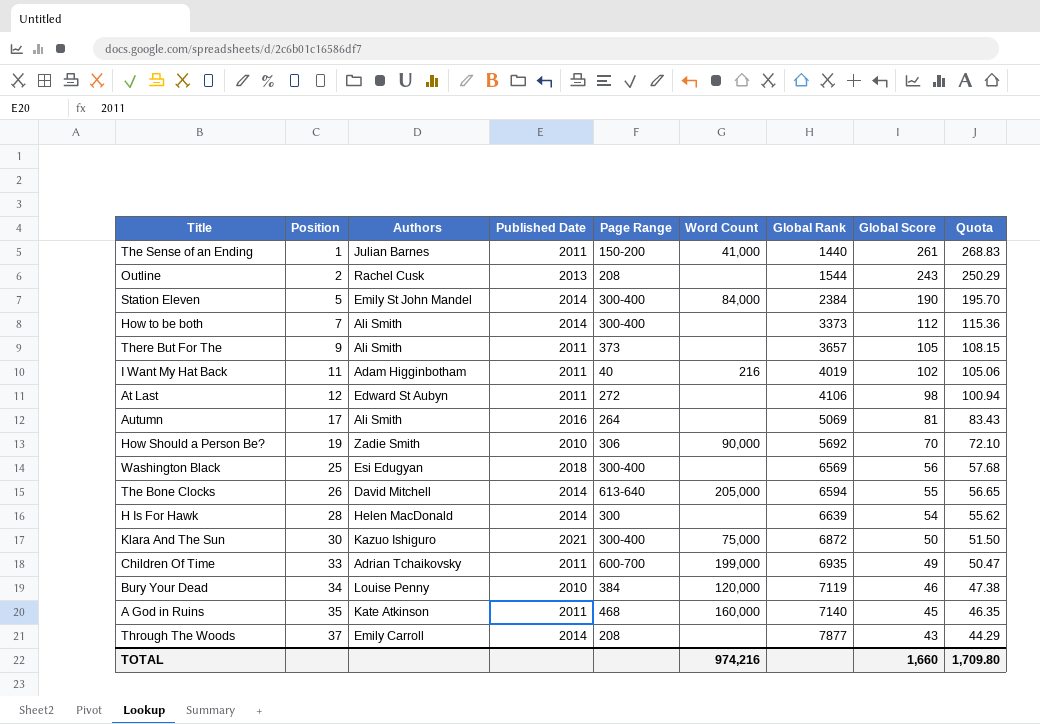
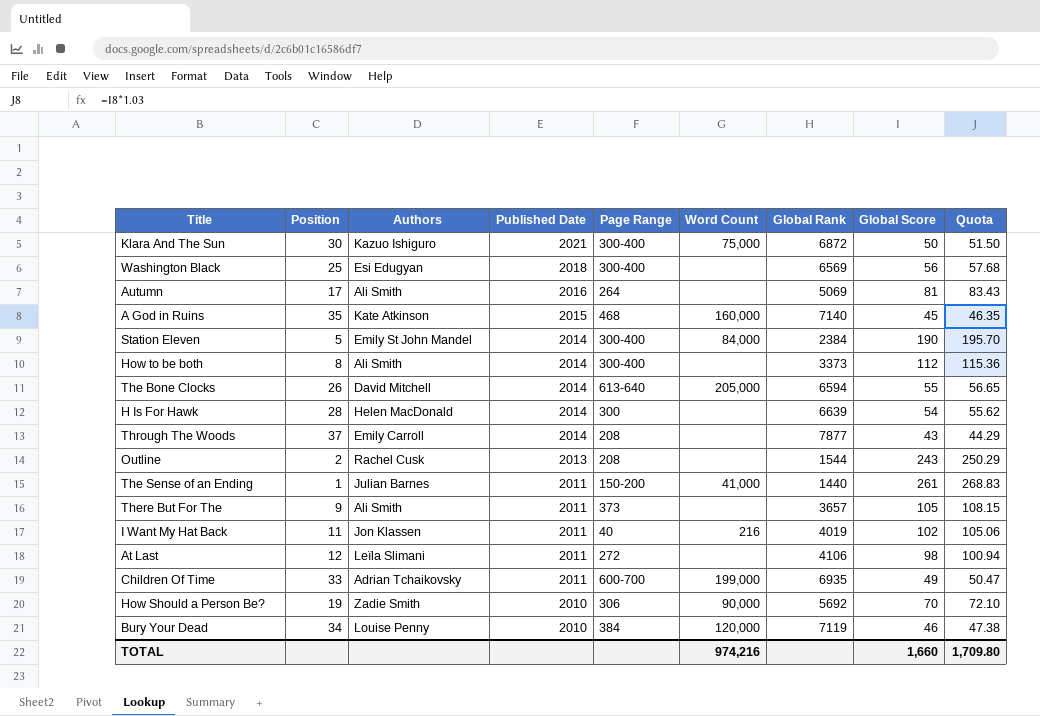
row order: Position ascending -> Published Date descending
A God in Ruins | Published Date: 2011 -> 2015
How to be both | Position: 7 -> 8
I Want My Hat Back | Authors: Adam Higginbotham -> Jon Klassen
At Last | Authors: Edward St Aubyn -> Leïla Slimani

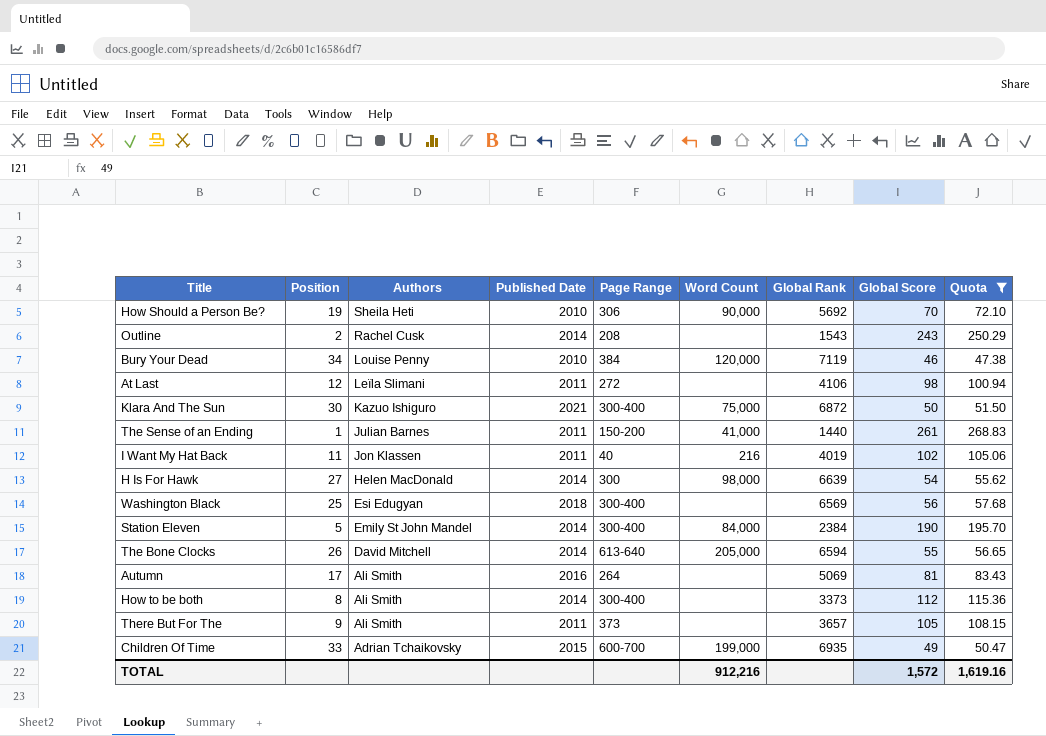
filter: none -> Quota >= 47.38
row order: Published Date descending -> Authors descending
How Should a Person Be? | Authors: Zadie Smith -> Sheila Heti
Outline | Published Date: 2013 -> 2014
Outline | Global Rank: 1544 -> 1543
H Is For Hawk | Position: 28 -> 27
H Is For Hawk | Word Count: none -> 98,000
Children Of Time | Published Date: 2011 -> 2015
TOTAL | Word Count: 974,216 -> 912,216
TOTAL | Global Score: 1,660 -> 1,572
TOTAL | Quota: 1,709.80 -> 1,619.16

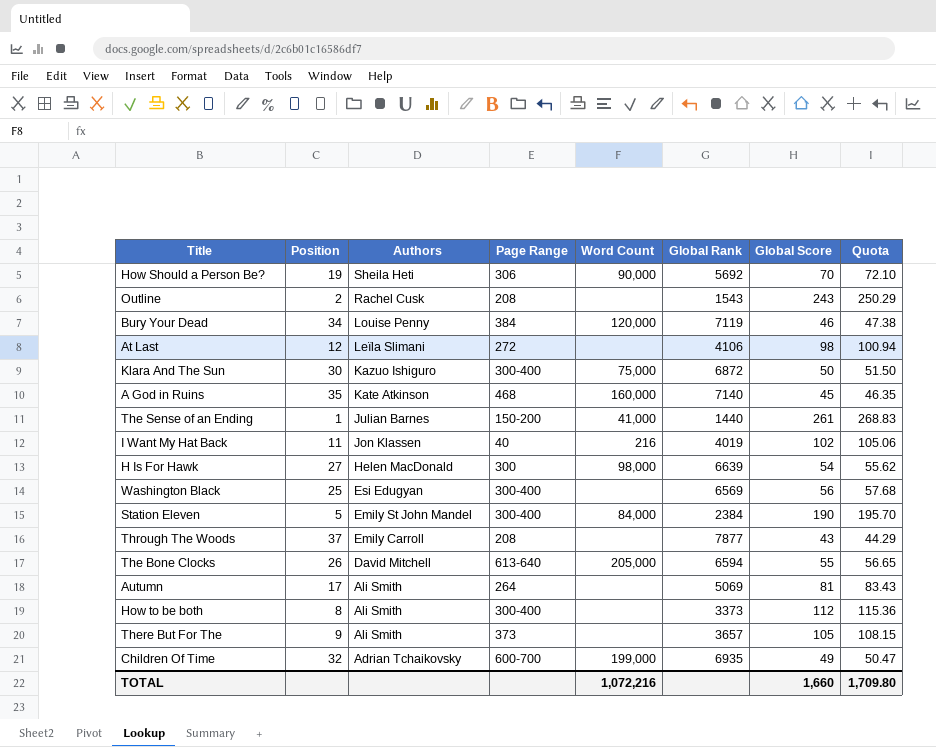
filter: Quota >= 47.38 -> none
column Published Date | position: 4 -> none
Children Of Time | Position: 33 -> 32
TOTAL | Word Count: 912,216 -> 1,072,216
TOTAL | Global Score: 1,572 -> 1,660
TOTAL | Quota: 1,619.16 -> 1,709.80

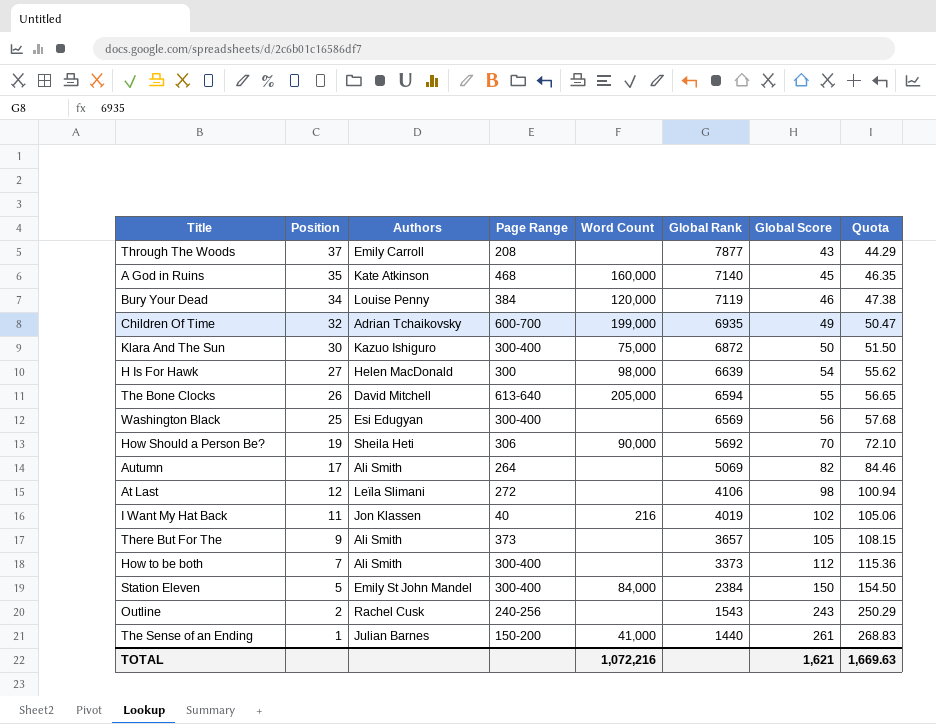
row order: Authors descending -> Position descending
Autumn | Global Score: 81 -> 82
Autumn | Quota: 83.43 -> 84.46
How to be both | Position: 8 -> 7
Station Eleven | Global Score: 190 -> 150
Station Eleven | Quota: 195.70 -> 154.50
Outline | Page Range: 208 -> 240-256
TOTAL | Global Score: 1,660 -> 1,621
TOTAL | Quota: 1,709.80 -> 1,669.63

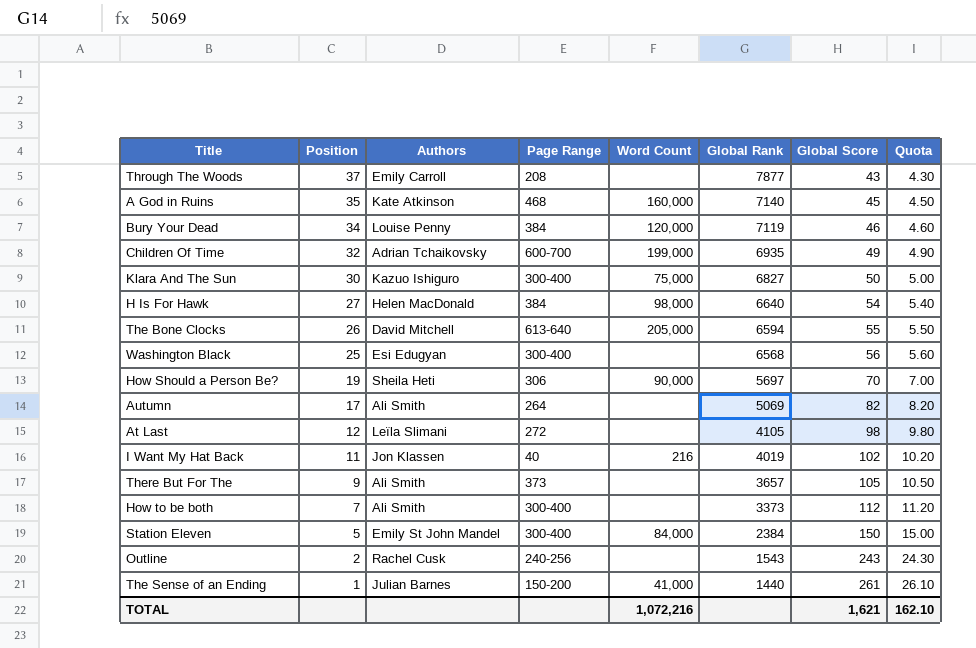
column Quota | formula: [Global Score] * 1.03 -> [Global Score] * 0.1
Klara And The Sun | Global Rank: 6872 -> 6827
H Is For Hawk | Page Range: 300 -> 384
H Is For Hawk | Global Rank: 6639 -> 6640
Washington Black | Global Rank: 6569 -> 6568
How Should a Person Be? | Global Rank: 5692 -> 5697
At Last | Global Rank: 4106 -> 4105
TOTAL | Quota: 1,669.63 -> 162.10

